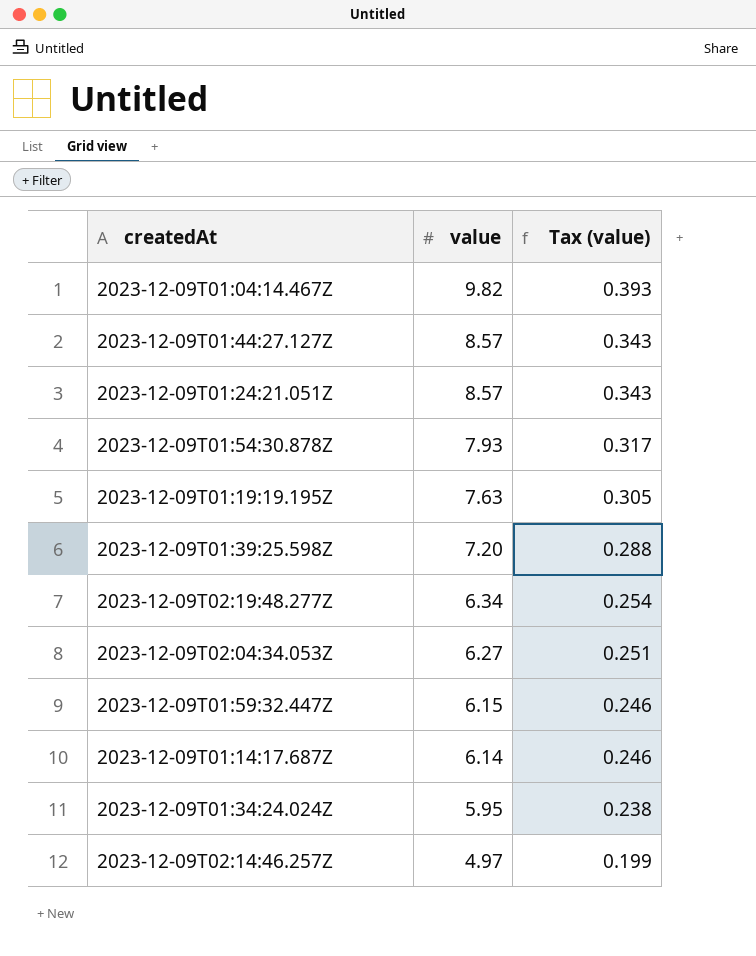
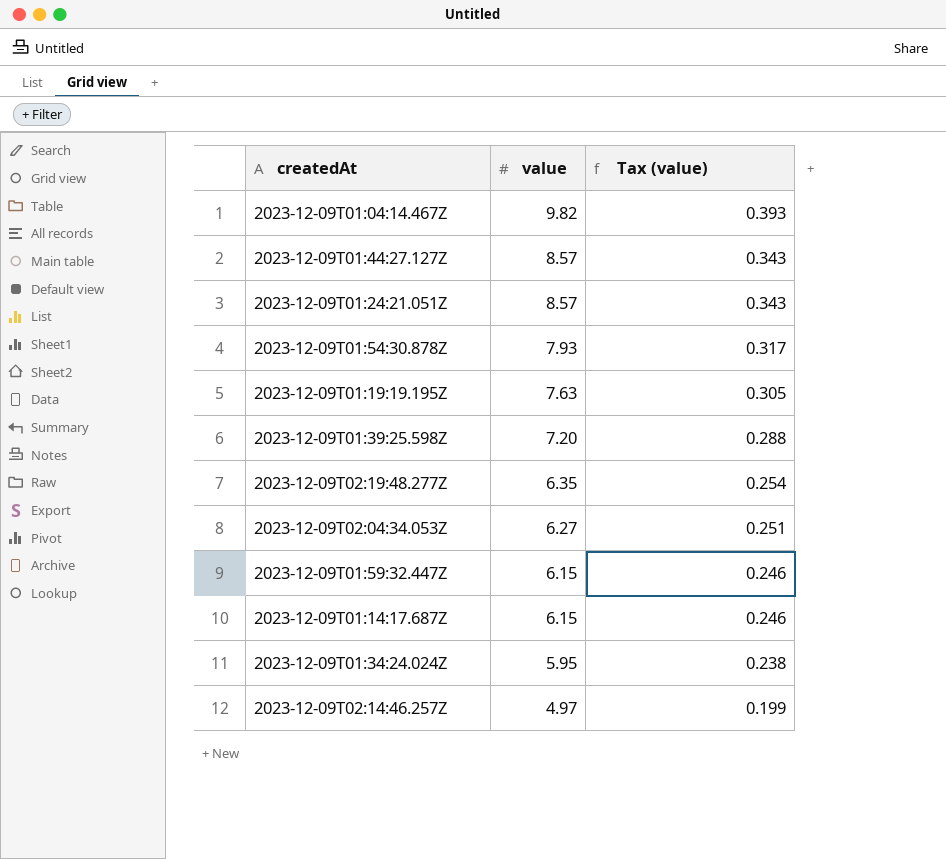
2023-12-09T02:19:48.277Z | value: 6.34 -> 6.35
2023-12-09T01:14:17.687Z | value: 6.14 -> 6.15

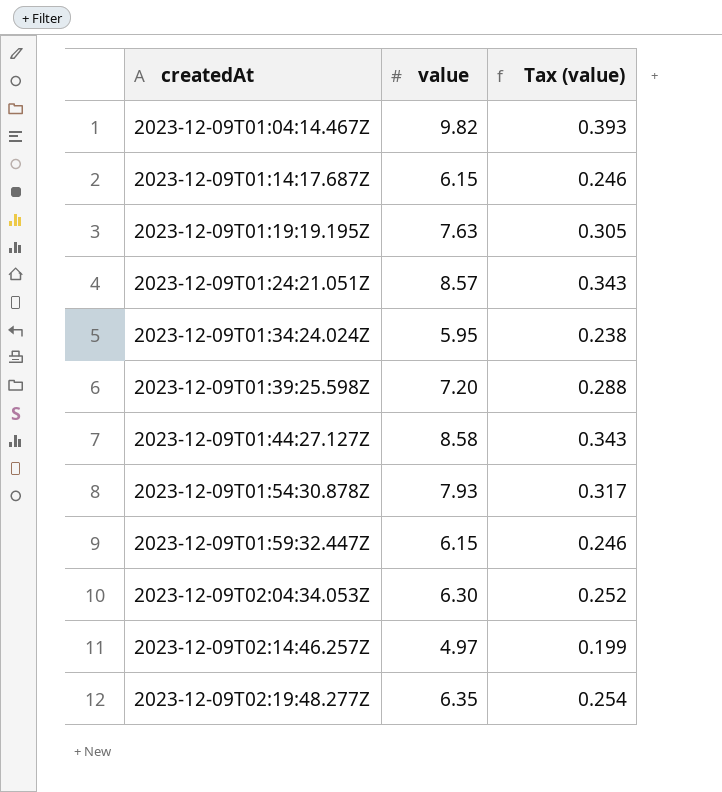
row order: value descending -> createdAt ascending
2023-12-09T01:44:27.127Z | value: 8.57 -> 8.58
2023-12-09T02:04:34.053Z | value: 6.27 -> 6.30
2023-12-09T02:04:34.053Z | Tax (value): 0.251 -> 0.252

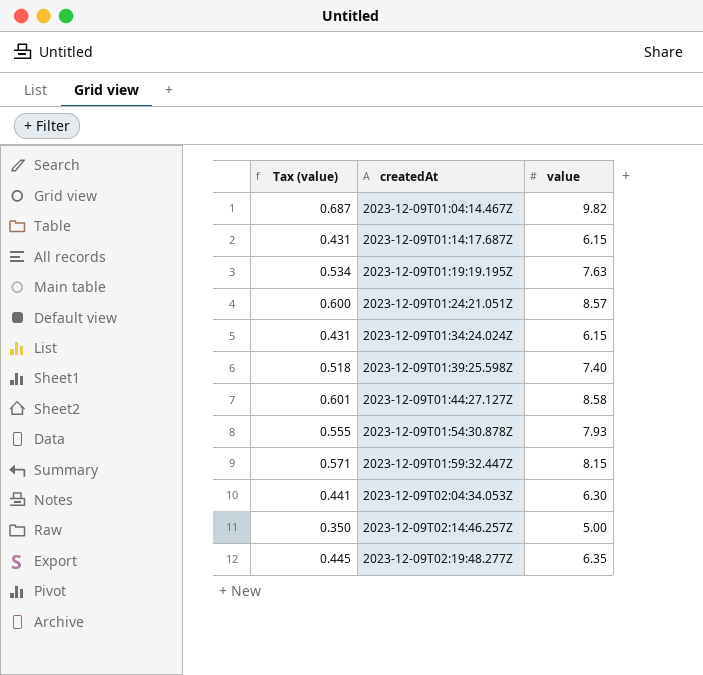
column Tax (value) | formula: [value] * 0.04 -> [value] * 0.07
column Tax (value) | position: 3 -> 1
2023-12-09T01:34:24.024Z | value: 5.95 -> 6.15
2023-12-09T01:39:25.598Z | value: 7.20 -> 7.40
2023-12-09T01:59:32.447Z | value: 6.15 -> 8.15
2023-12-09T02:14:46.257Z | value: 4.97 -> 5.00

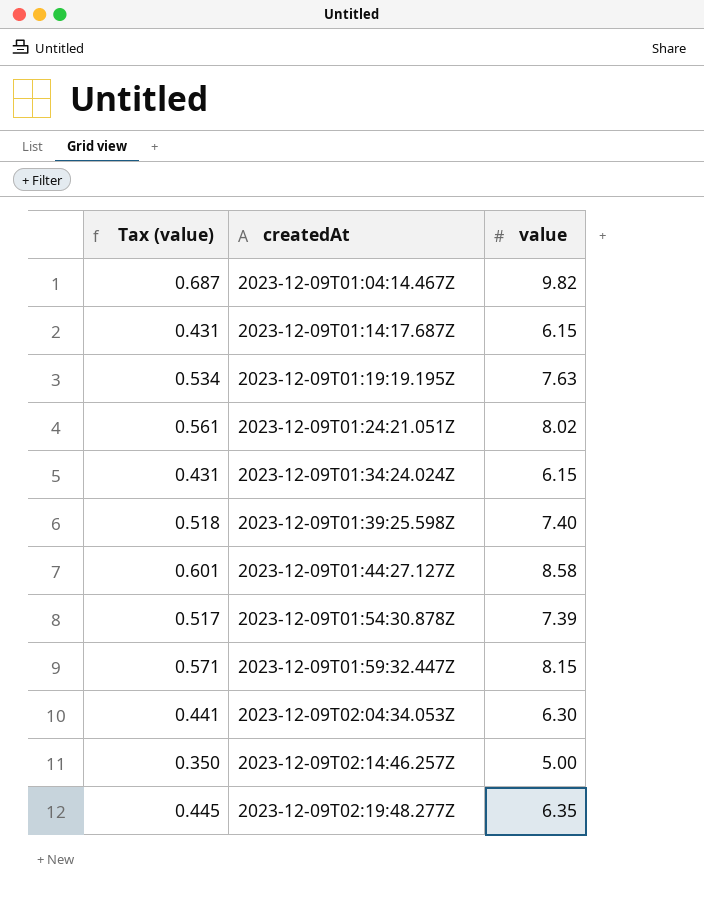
2023-12-09T01:24:21.051Z | Tax (value): 0.600 -> 0.561
2023-12-09T01:24:21.051Z | value: 8.57 -> 8.02
2023-12-09T01:54:30.878Z | Tax (value): 0.555 -> 0.517
2023-12-09T01:54:30.878Z | value: 7.93 -> 7.39

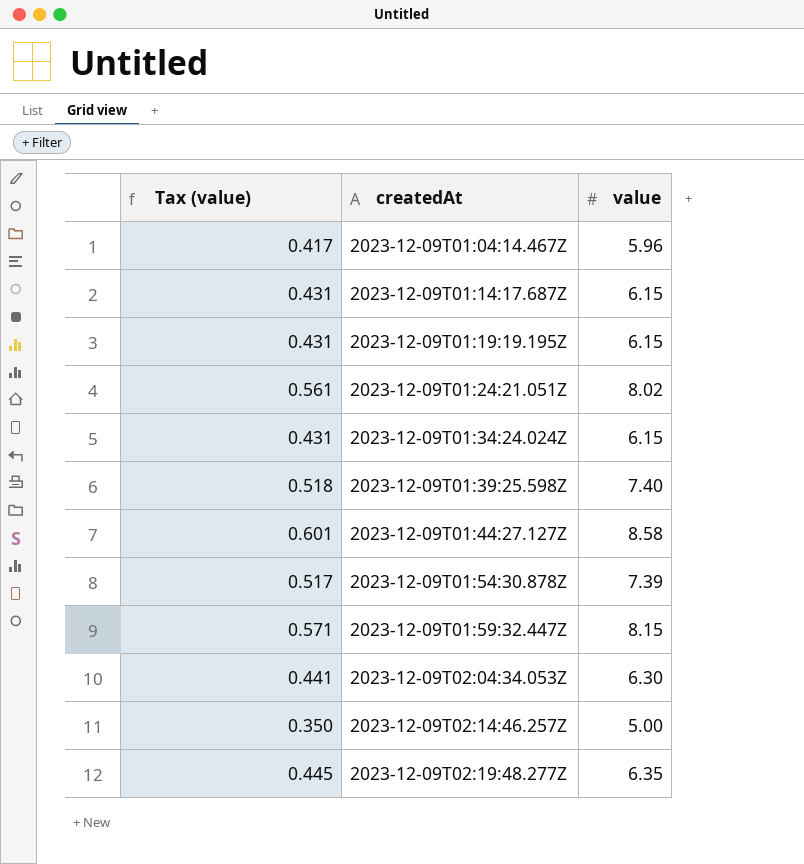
2023-12-09T01:04:14.467Z | Tax (value): 0.687 -> 0.417
2023-12-09T01:04:14.467Z | value: 9.82 -> 5.96
2023-12-09T01:19:19.195Z | Tax (value): 0.534 -> 0.431
2023-12-09T01:19:19.195Z | value: 7.63 -> 6.15

